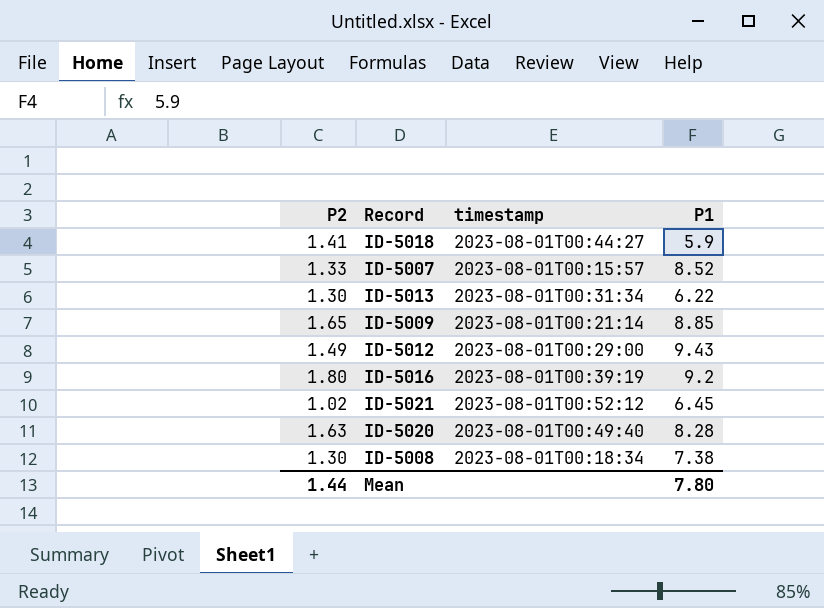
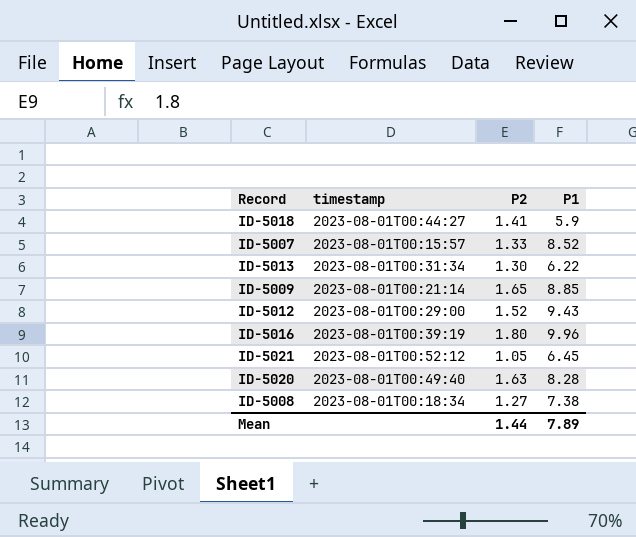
column P2 | position: 1 -> 3
ID-5012 | P2: 1.49 -> 1.52
ID-5016 | P1: 9.2 -> 9.96
ID-5021 | P2: 1.02 -> 1.05
ID-5008 | P2: 1.30 -> 1.27
Mean | P1: 7.80 -> 7.89

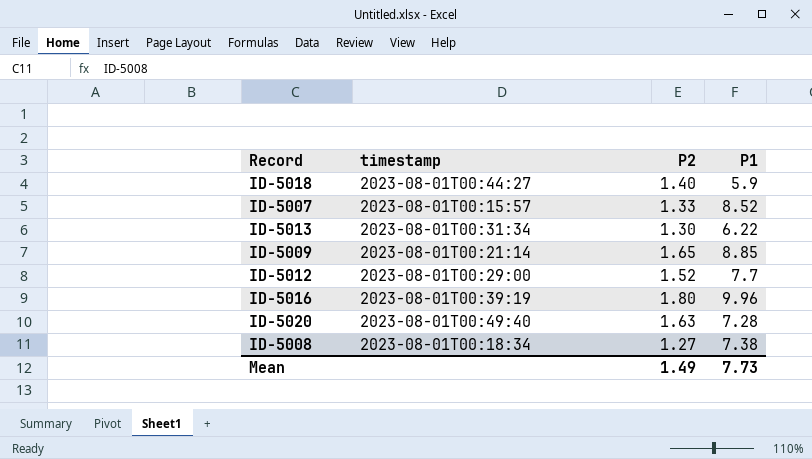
row ID-5021: 2023-08-01T00:52:12 | 1.05 | 6.45 -> none
ID-5018 | P2: 1.41 -> 1.40
ID-5012 | P1: 9.43 -> 7.7
ID-5020 | P1: 8.28 -> 7.28
Mean | P2: 1.44 -> 1.49
Mean | P1: 7.89 -> 7.73

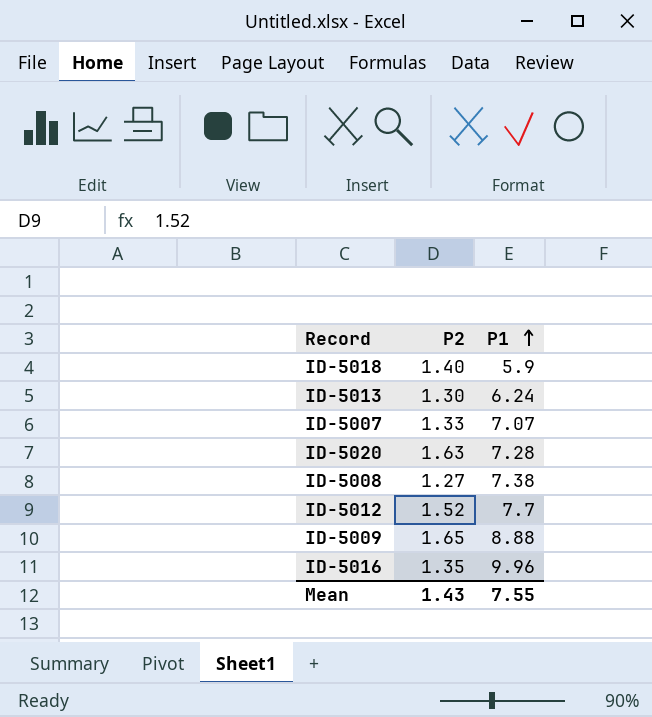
row order: none -> P1 ascending
column timestamp | position: 2 -> none
ID-5013 | P1: 6.22 -> 6.24
ID-5007 | P1: 8.52 -> 7.07
ID-5009 | P1: 8.85 -> 8.88
ID-5016 | P2: 1.80 -> 1.35
Mean | P2: 1.49 -> 1.43
Mean | P1: 7.73 -> 7.55

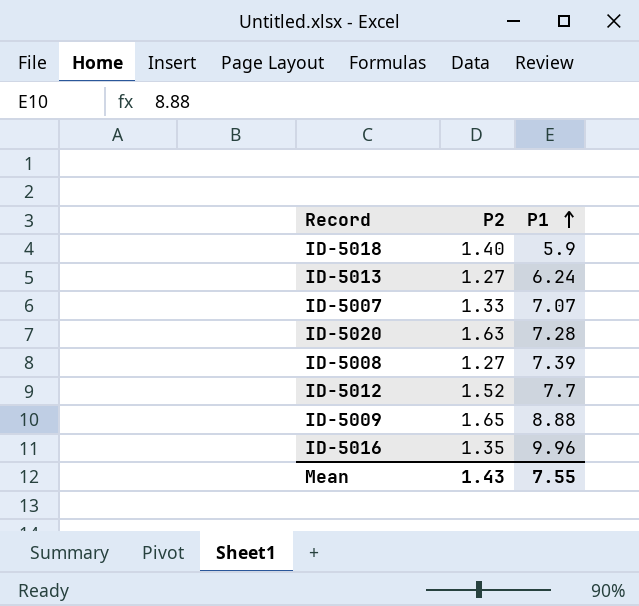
ID-5013 | P2: 1.30 -> 1.27
ID-5008 | P1: 7.38 -> 7.39

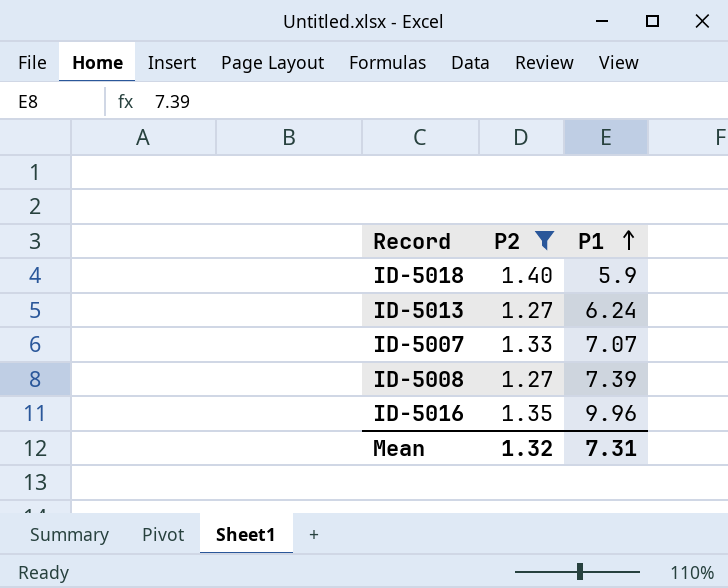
filter: none -> P2 <= 1.40
Mean | P2: 1.43 -> 1.32
Mean | P1: 7.55 -> 7.31

